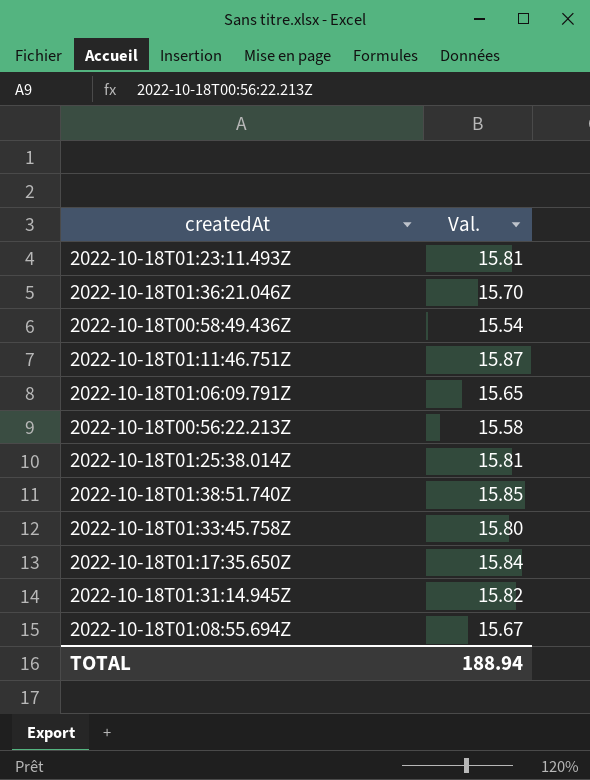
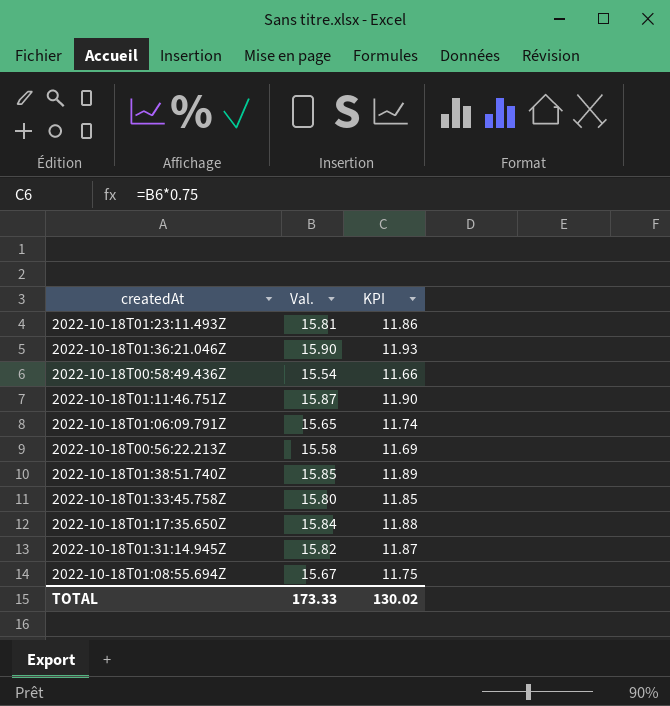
column KPI | formula: none -> [Val.] * 0.75
row 2022-10-18T01:25:38.014Z: 15.81 -> none
2022-10-18T01:36:21.046Z | Val.: 15.70 -> 15.90
TOTAL | Val.: 188.94 -> 173.33

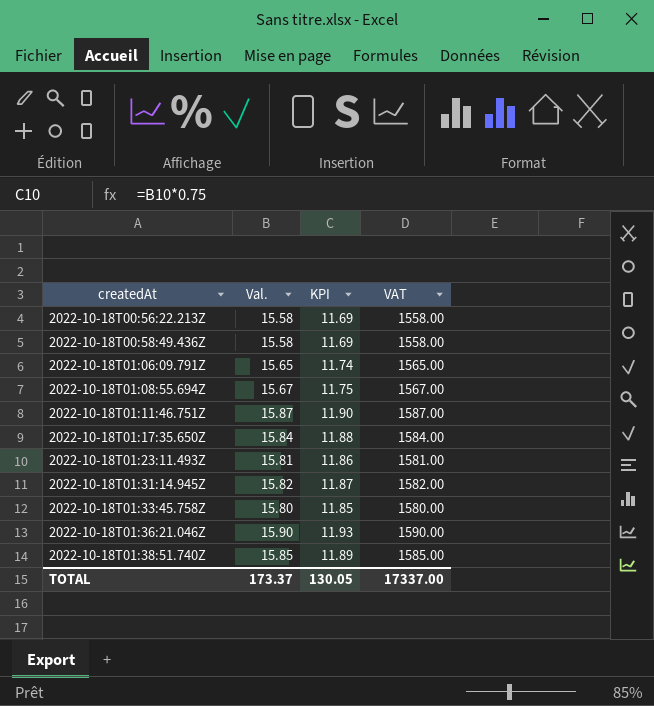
row order: none -> createdAt ascending
column VAT | formula: none -> [Val.] * 100
2022-10-18T00:58:49.436Z | Val.: 15.54 -> 15.58
2022-10-18T00:58:49.436Z | KPI: 11.66 -> 11.69
TOTAL | Val.: 173.33 -> 173.37
TOTAL | KPI: 130.02 -> 130.05

